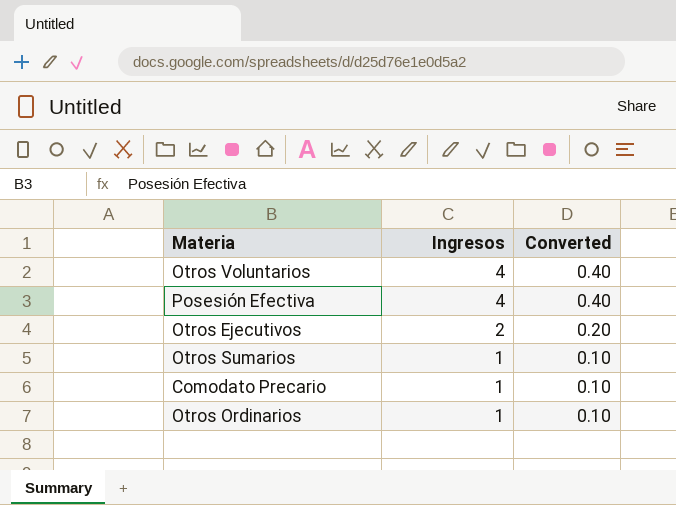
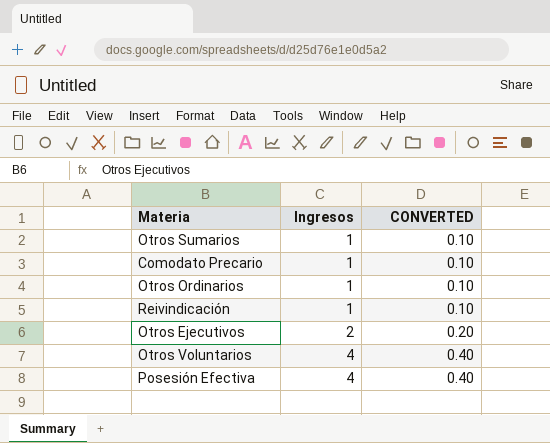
row order: Ingresos descending -> Ingresos ascending
column name: Converted -> CONVERTED
row Reivindicación: none -> 1 | 0.10

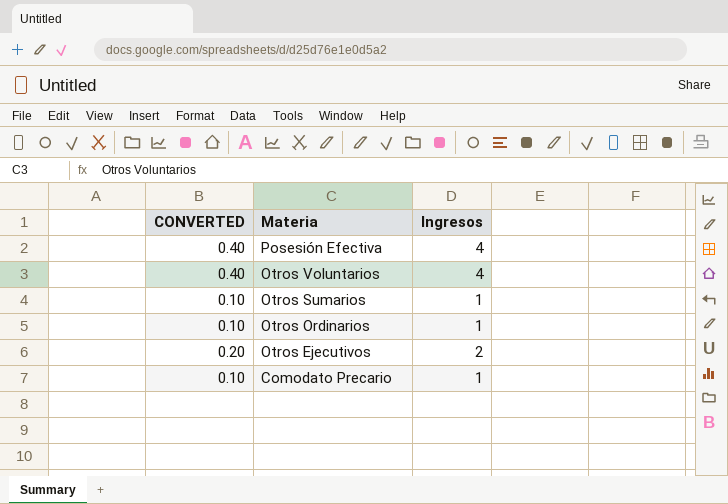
row order: Ingresos ascending -> Materia descending
column CONVERTED | position: 3 -> 1
row Reivindicación: 1 | 0.10 -> none

